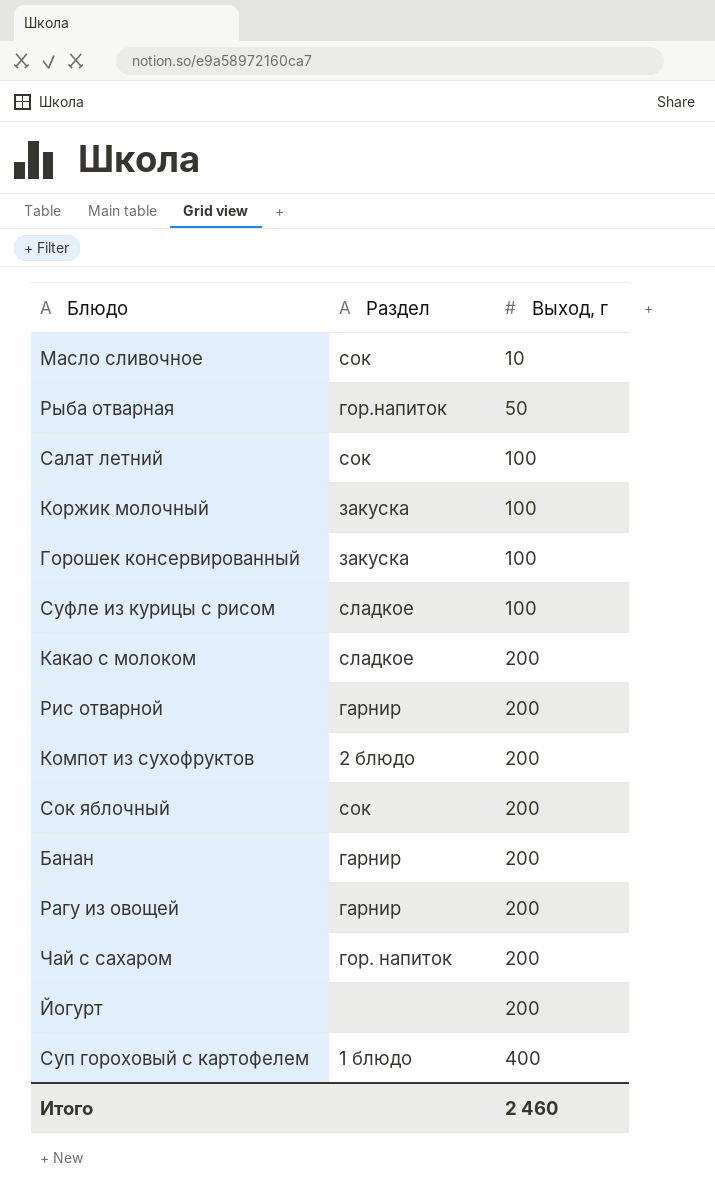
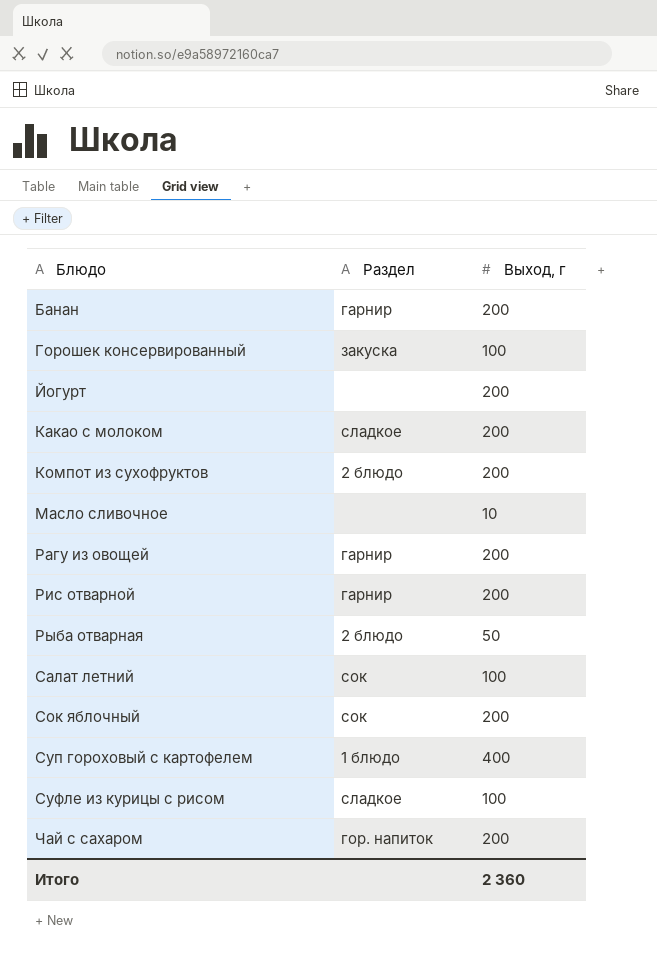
row order: Выход, г ascending -> Блюдо ascending
row Коржик молочный: закуска | 100 -> none
Масло сливочное | Раздел: сок -> none
Рыба отварная | Раздел: гор.напиток -> 2 блюдо
Итого | Выход, г: 2 460 -> 2 360

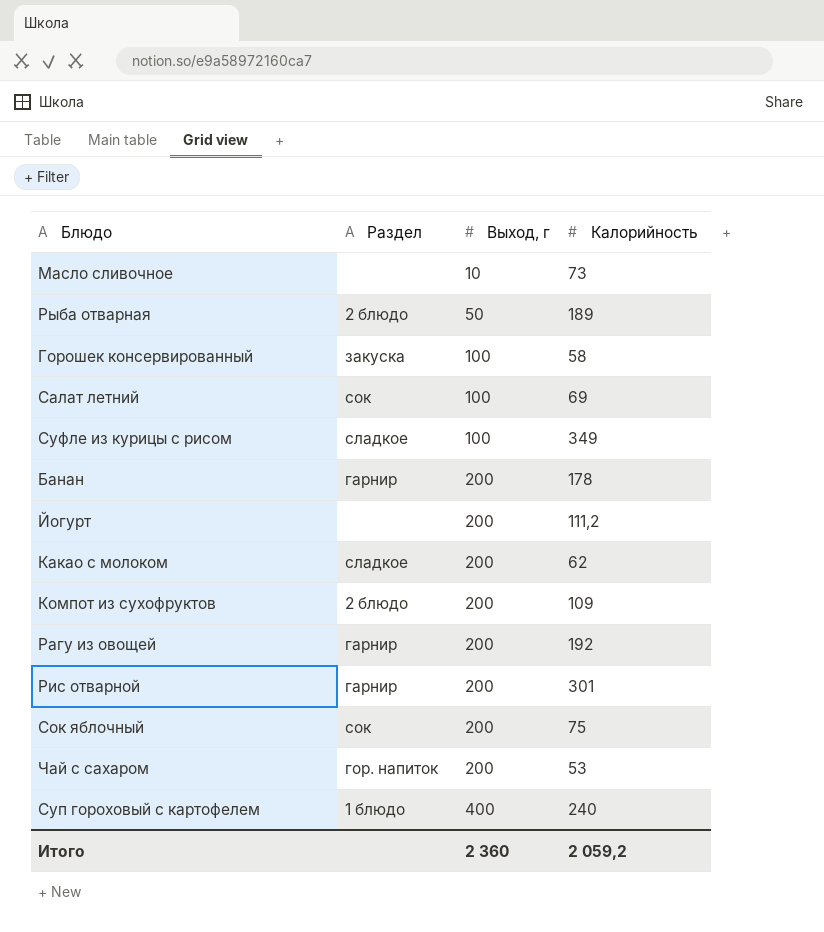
row order: Блюдо ascending -> Выход, г ascending
column Калорийность | position: none -> 4

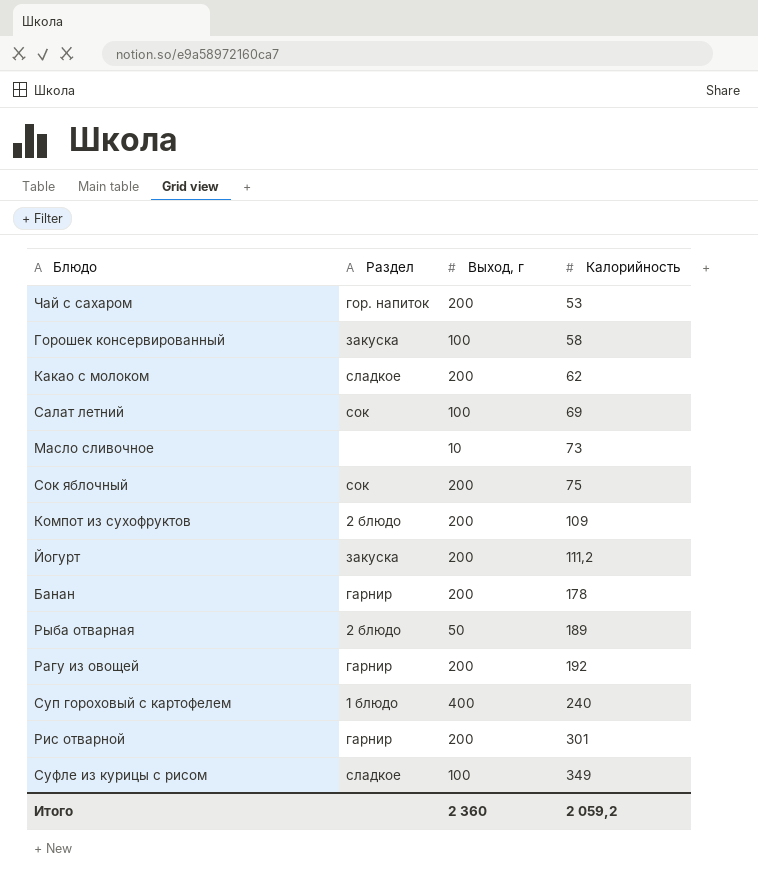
row order: Выход, г ascending -> Калорийность ascending
Йогурт | Раздел: none -> закуска

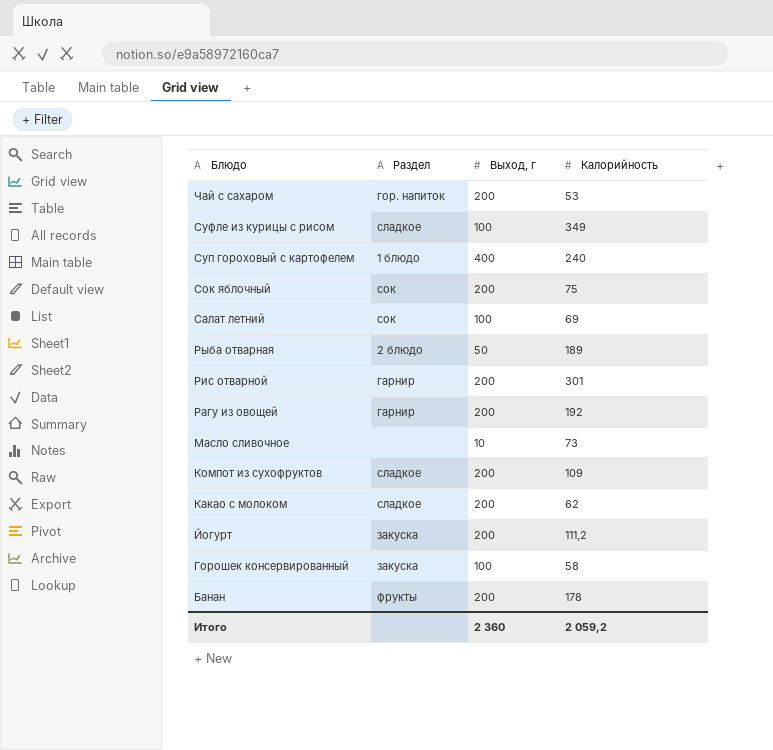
row order: Калорийность ascending -> Блюдо descending
Компот из сухофруктов | Раздел: 2 блюдо -> сладкое
Банан | Раздел: гарнир -> фрукты

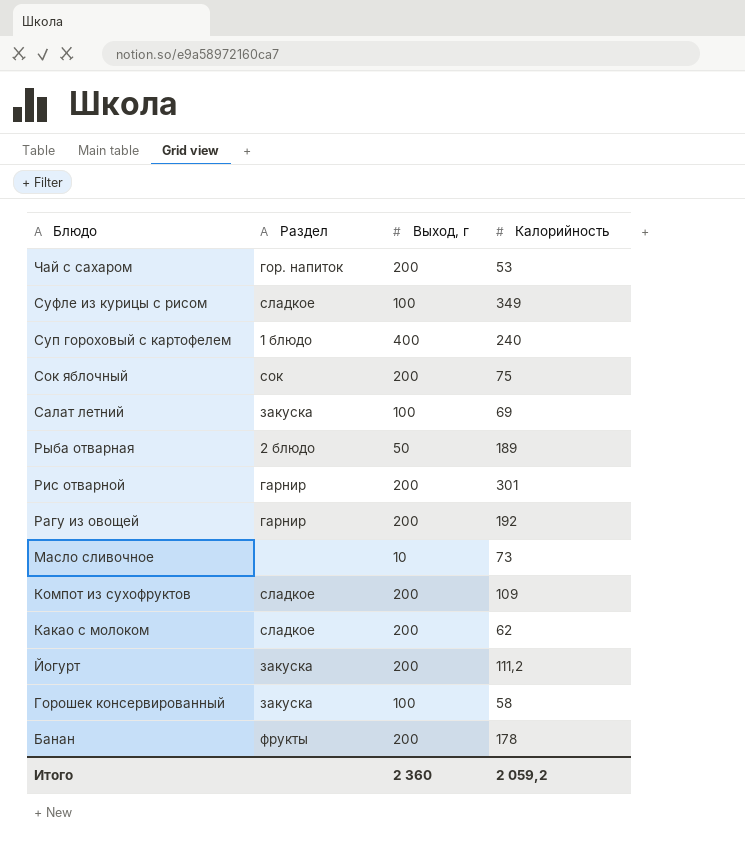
Салат летний | Раздел: сок -> закуска

